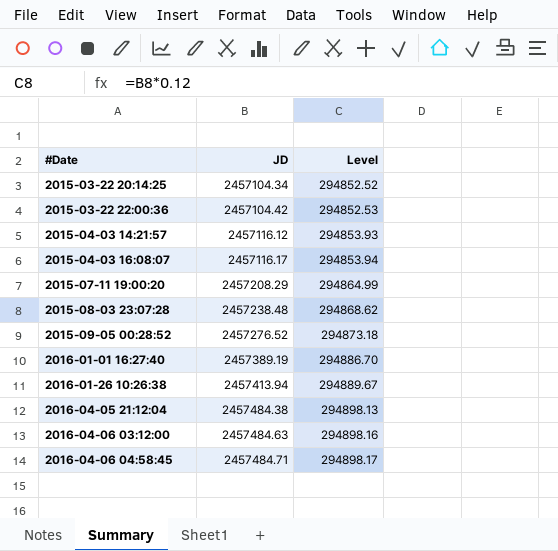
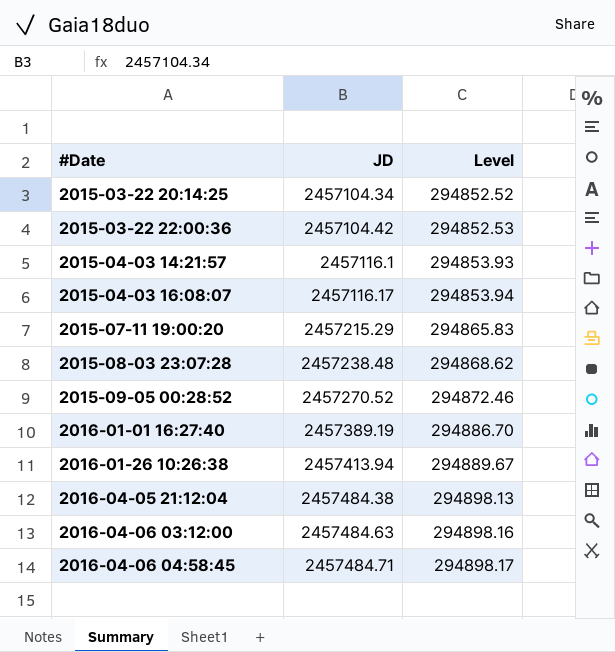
2015-04-03 14:21:57 | JD: 2457116.12 -> 2457116.1
2015-07-11 19:00:20 | JD: 2457208.29 -> 2457215.29
2015-07-11 19:00:20 | Level: 294864.99 -> 294865.83
2015-09-05 00:28:52 | JD: 2457276.52 -> 2457270.52
2015-09-05 00:28:52 | Level: 294873.18 -> 294872.46

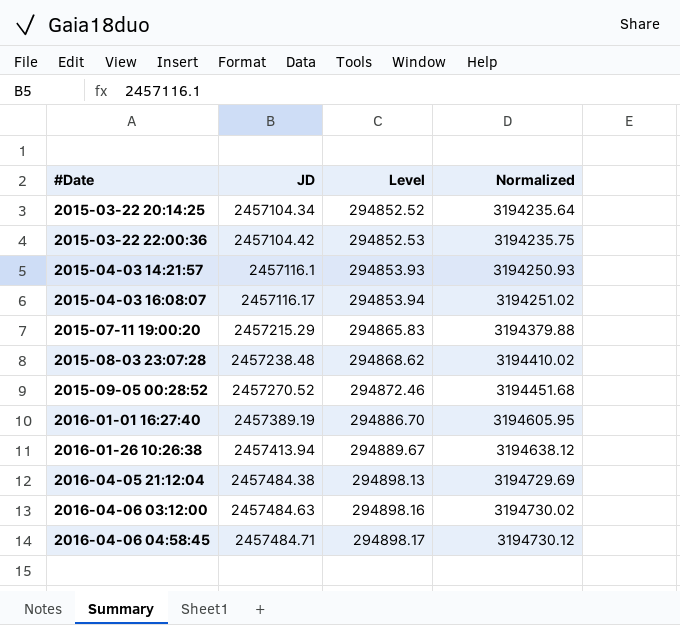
column Normalized | formula: none -> [JD] * 1.3

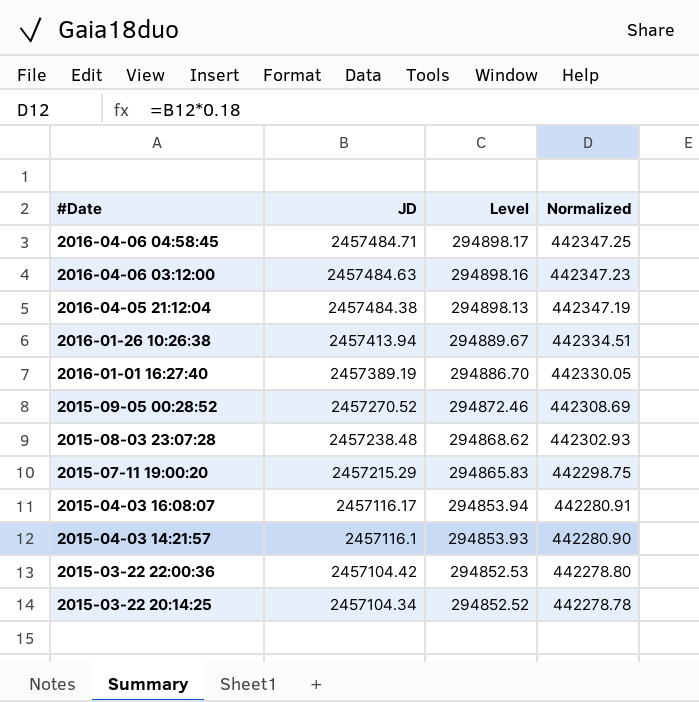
row order: #Date ascending -> #Date descending
column Normalized | formula: [JD] * 1.3 -> [JD] * 0.18

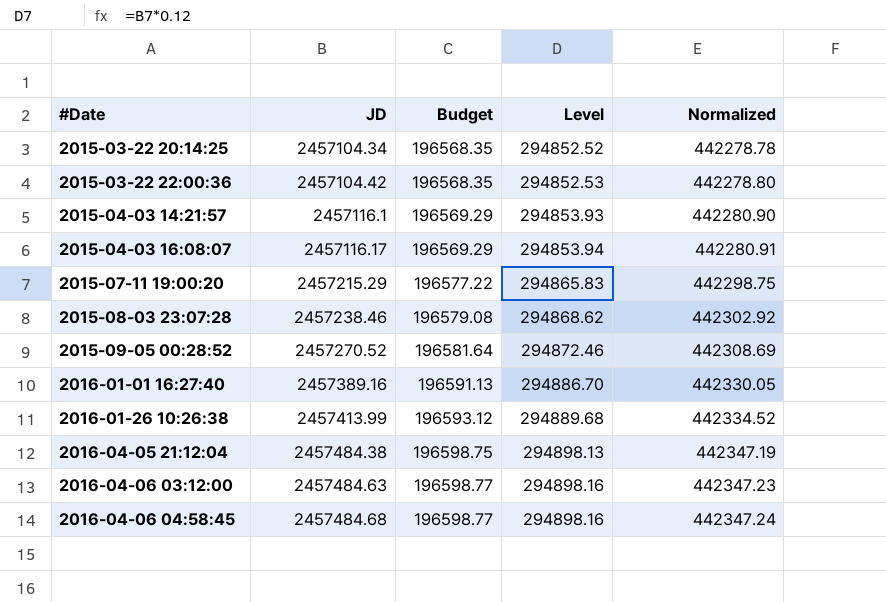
row order: #Date descending -> #Date ascending
column Budget | formula: none -> [JD] * 0.08
2015-08-03 23:07:28 | JD: 2457238.48 -> 2457238.46
2015-08-03 23:07:28 | Normalized: 442302.93 -> 442302.92
2016-01-01 16:27:40 | JD: 2457389.19 -> 2457389.16
2016-01-26 10:26:38 | JD: 2457413.94 -> 2457413.99
2016-01-26 10:26:38 | Level: 294889.67 -> 294889.68
2016-01-26 10:26:38 | Normalized: 442334.51 -> 442334.52
2016-04-06 04:58:45 | JD: 2457484.71 -> 2457484.68
2016-04-06 04:58:45 | Level: 294898.17 -> 294898.16
2016-04-06 04:58:45 | Normalized: 442347.25 -> 442347.24

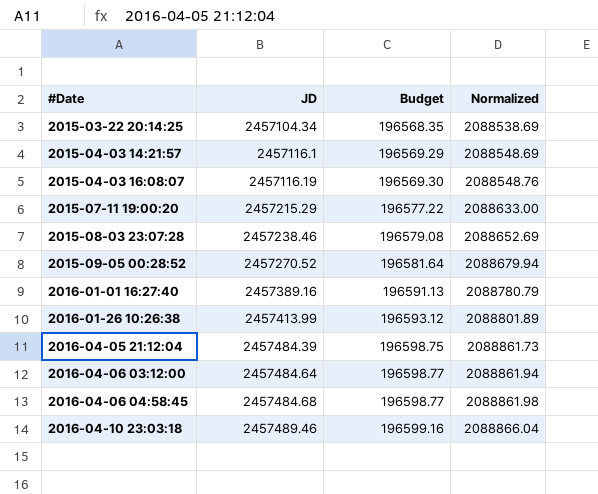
column Level | formula: [JD] * 0.12 -> none
column Normalized | formula: [JD] * 0.18 -> [JD] * 0.85
row 2015-03-22 22:00:36: 2457104.42 | 196568.35 | 294852.53 | 442278.80 -> none
2015-04-03 16:08:07 | JD: 2457116.17 -> 2457116.19
2015-04-03 16:08:07 | Budget: 196569.29 -> 196569.30
2016-04-05 21:12:04 | JD: 2457484.38 -> 2457484.39
2016-04-06 03:12:00 | JD: 2457484.63 -> 2457484.64
row 2016-04-10 23:03:18: none -> 2457489.46 | 196599.16 | 2088866.04

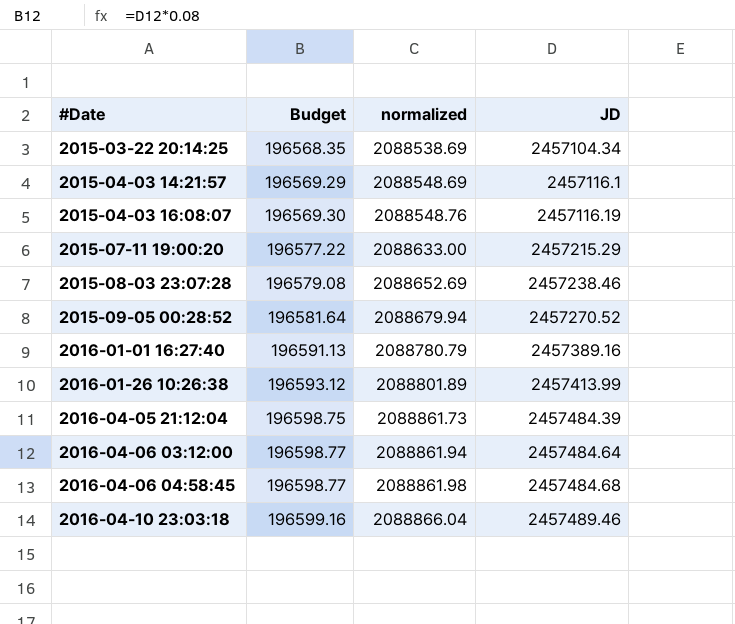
column name: Normalized -> normalized
column JD | position: 2 -> 4

